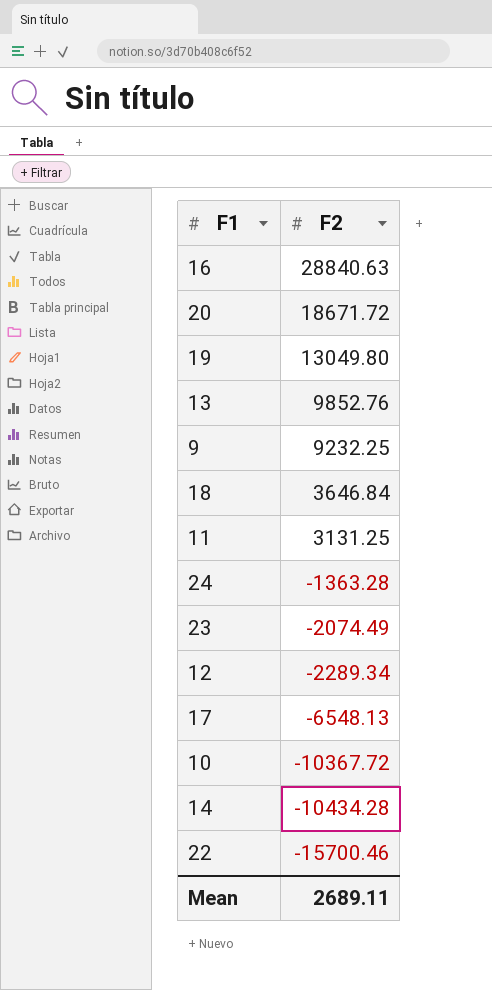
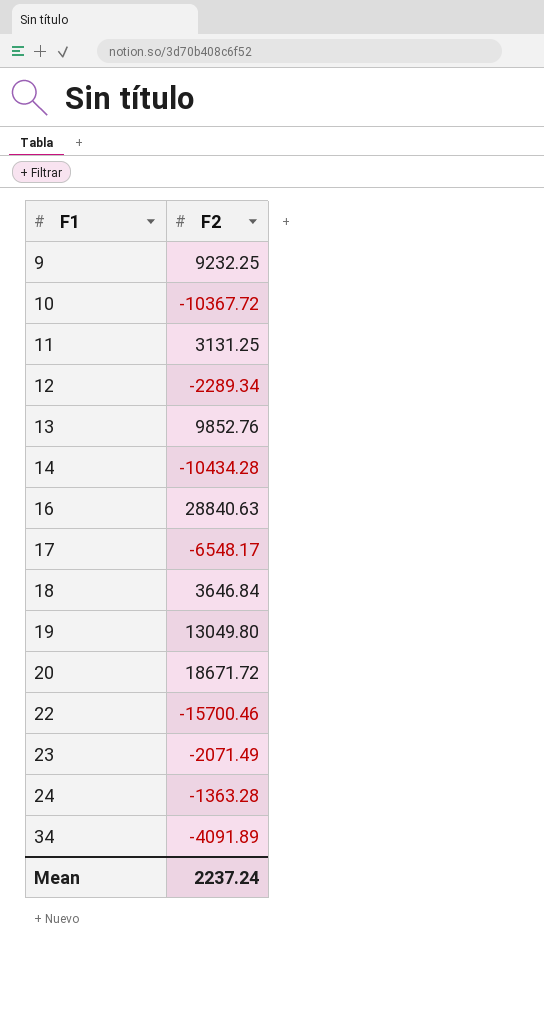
row order: F2 descending -> F1 ascending
17 | F2: -6548.13 -> -6548.17
23 | F2: -2074.49 -> -2071.49
row 34: none -> -4091.89
Mean | F2: 2689.11 -> 2237.24

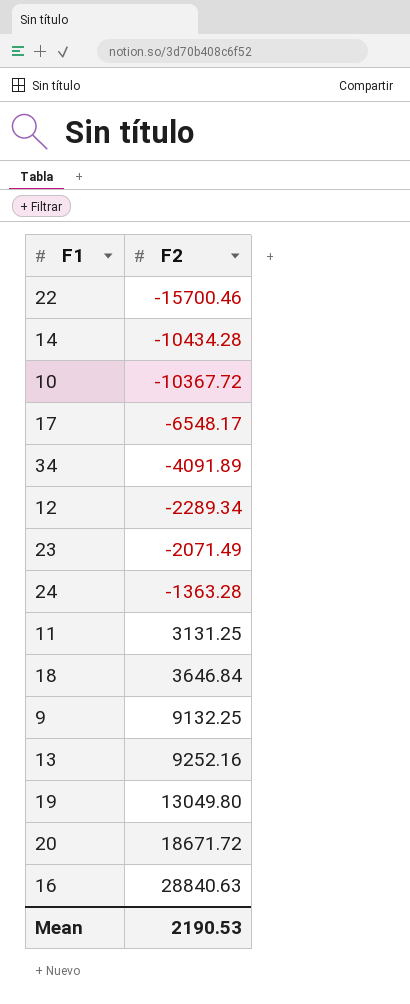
row order: F1 ascending -> F2 ascending
9 | F2: 9232.25 -> 9132.25
13 | F2: 9852.76 -> 9252.16
Mean | F2: 2237.24 -> 2190.53

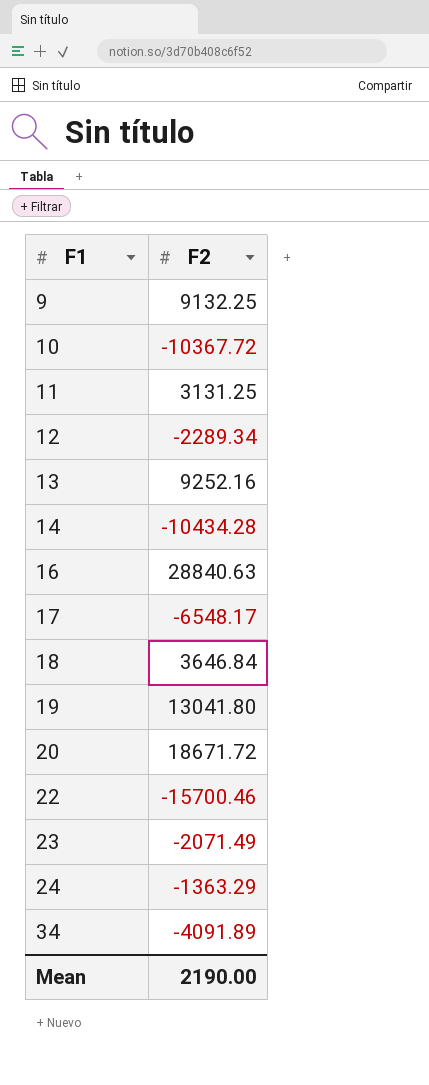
row order: F2 ascending -> F1 ascending
19 | F2: 13049.80 -> 13041.80
24 | F2: -1363.28 -> -1363.29
Mean | F2: 2190.53 -> 2190.00

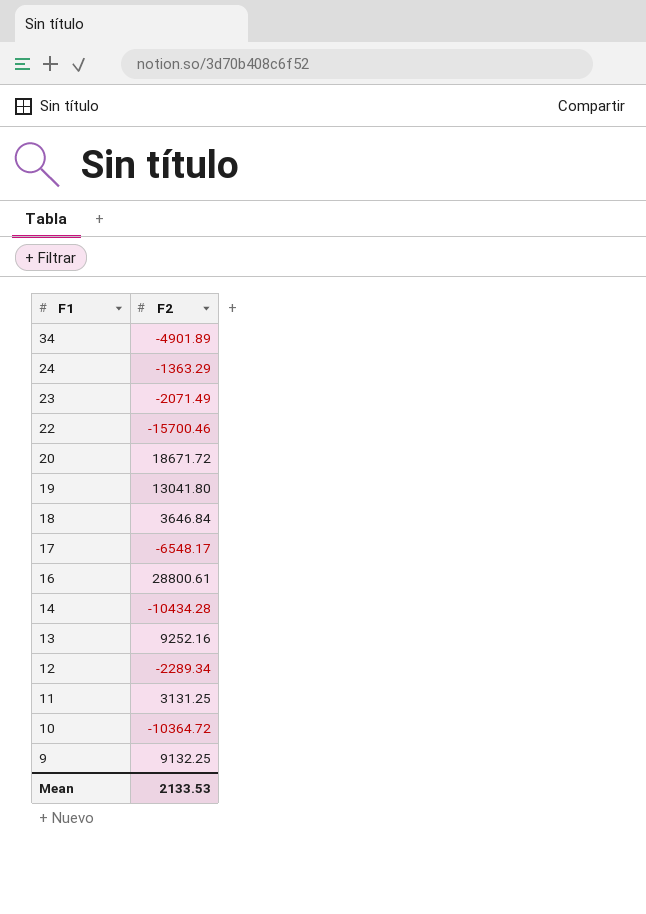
row order: F1 ascending -> F1 descending
34 | F2: -4091.89 -> -4901.89
16 | F2: 28840.63 -> 28800.61
10 | F2: -10367.72 -> -10364.72
Mean | F2: 2190.00 -> 2133.53

